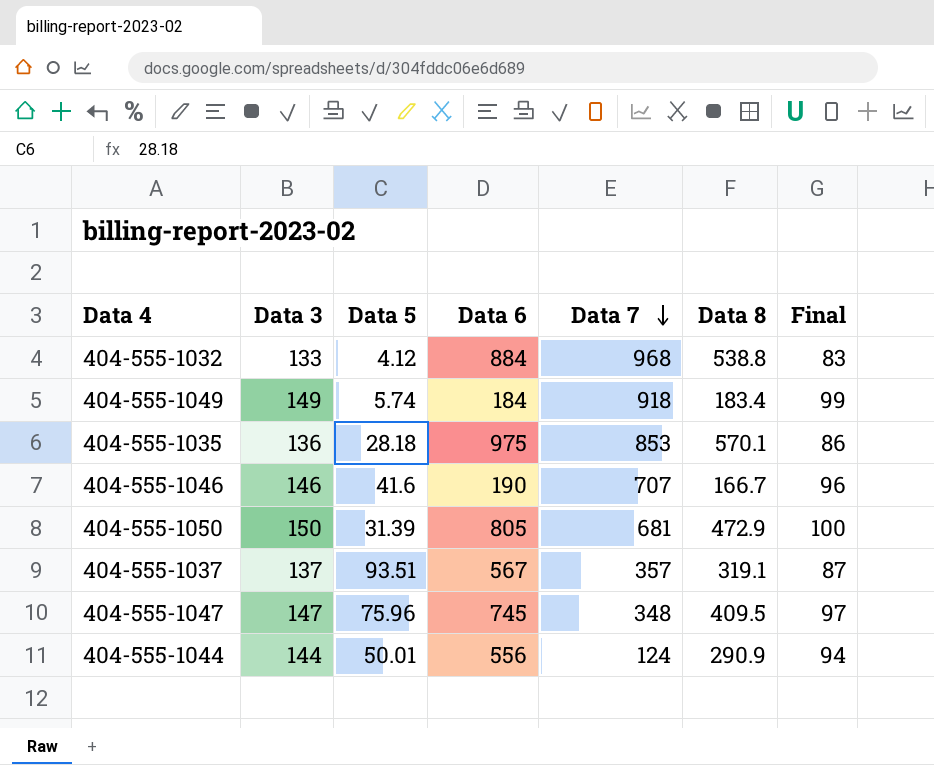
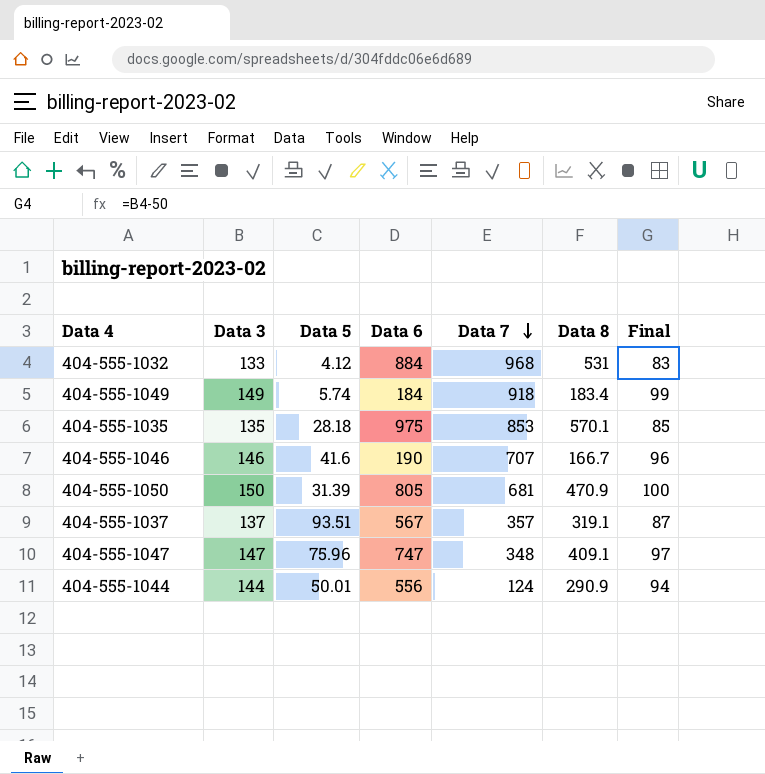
404-555-1032 | Data 8: 538.8 -> 531
404-555-1035 | Data 3: 136 -> 135
404-555-1035 | Final: 86 -> 85
404-555-1050 | Data 8: 472.9 -> 470.9
404-555-1047 | Data 6: 745 -> 747
404-555-1047 | Data 8: 409.5 -> 409.1

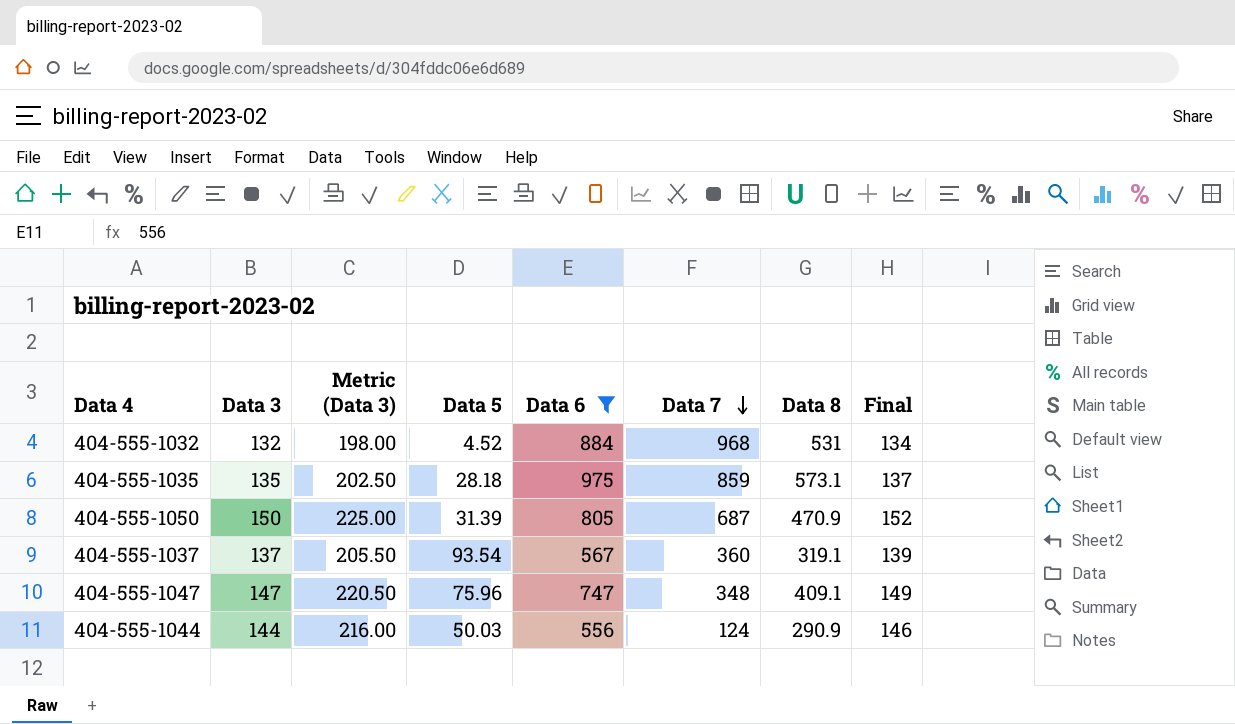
filter: none -> Data 6 >= 556
column Metric (Data 3) | formula: none -> [Data 3] * 1.5
column Final | formula: [Data 3] - 50 -> [Data 3] + 2
404-555-1032 | Data 3: 133 -> 132
404-555-1032 | Data 5: 4.12 -> 4.52
404-555-1035 | Data 7: 853 -> 859
404-555-1035 | Data 8: 570.1 -> 573.1
404-555-1050 | Data 7: 681 -> 687
404-555-1037 | Data 5: 93.51 -> 93.54
404-555-1037 | Data 7: 357 -> 360
404-555-1044 | Data 5: 50.01 -> 50.03

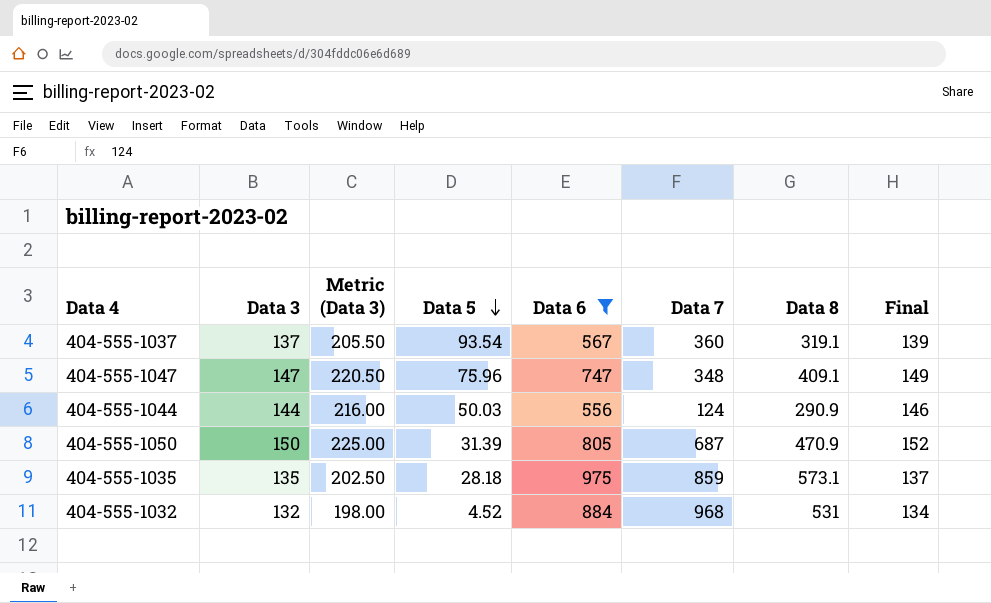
row order: Data 7 descending -> Data 5 descending

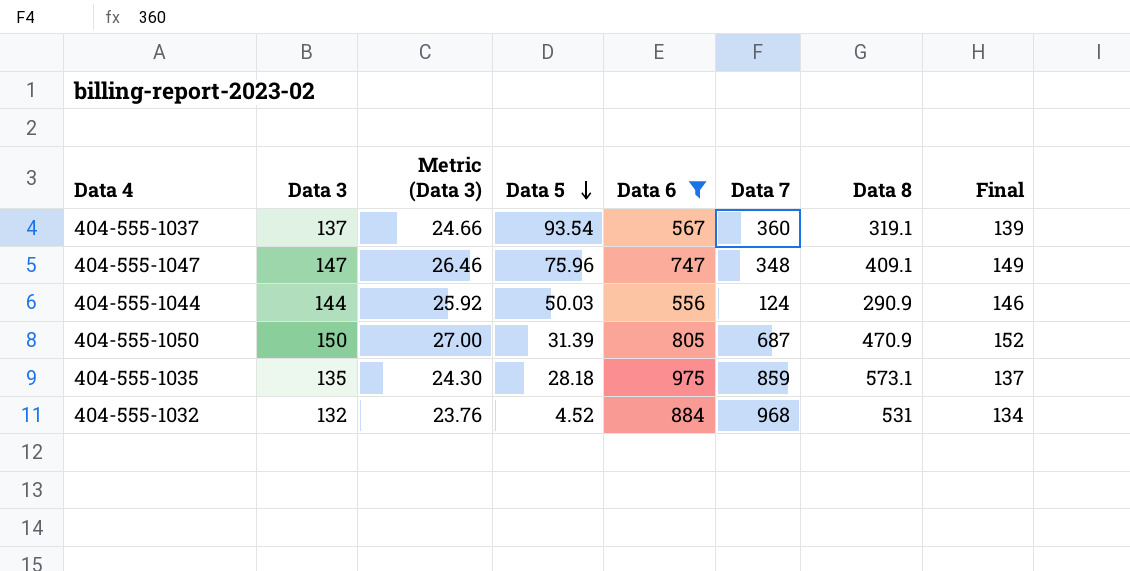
column Metric (Data 3) | formula: [Data 3] * 1.5 -> [Data 3] * 0.18

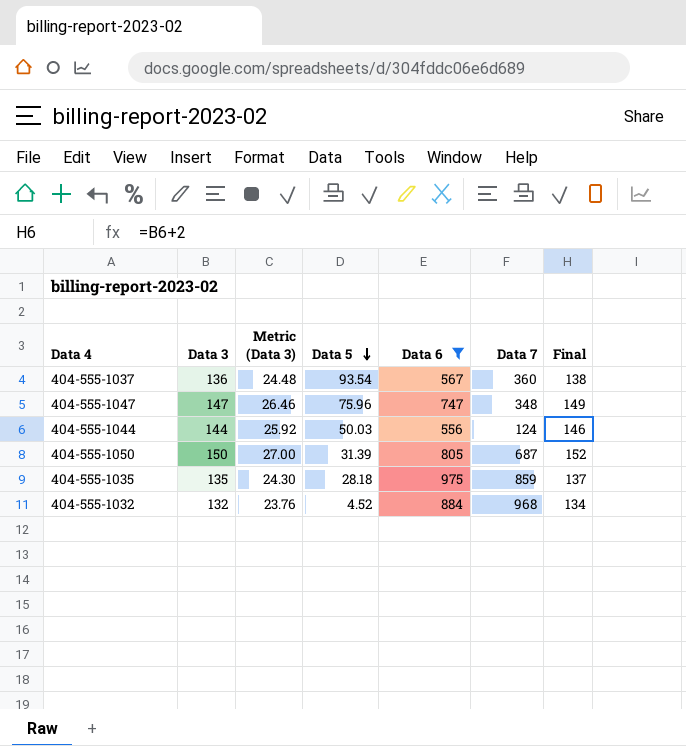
column Data 8 | position: 7 -> none
404-555-1037 | Data 3: 137 -> 136
404-555-1037 | Metric (Data 3): 24.66 -> 24.48
404-555-1037 | Final: 139 -> 138

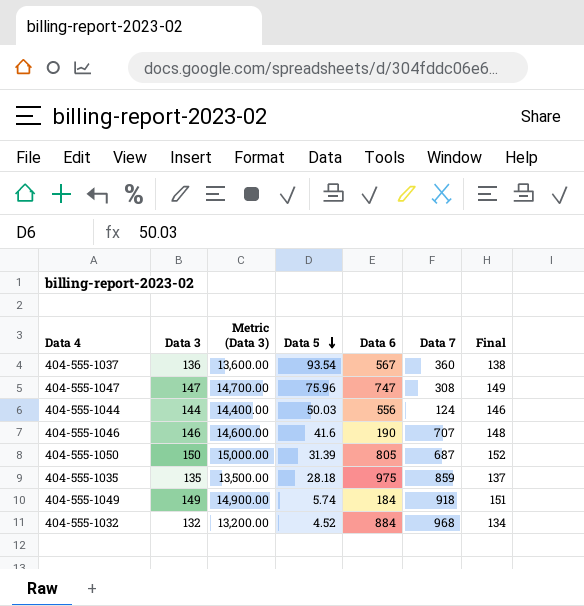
filter: Data 6 >= 556 -> none
column Metric (Data 3) | formula: [Data 3] * 0.18 -> [Data 3] * 100
404-555-1047 | Data 7: 348 -> 308

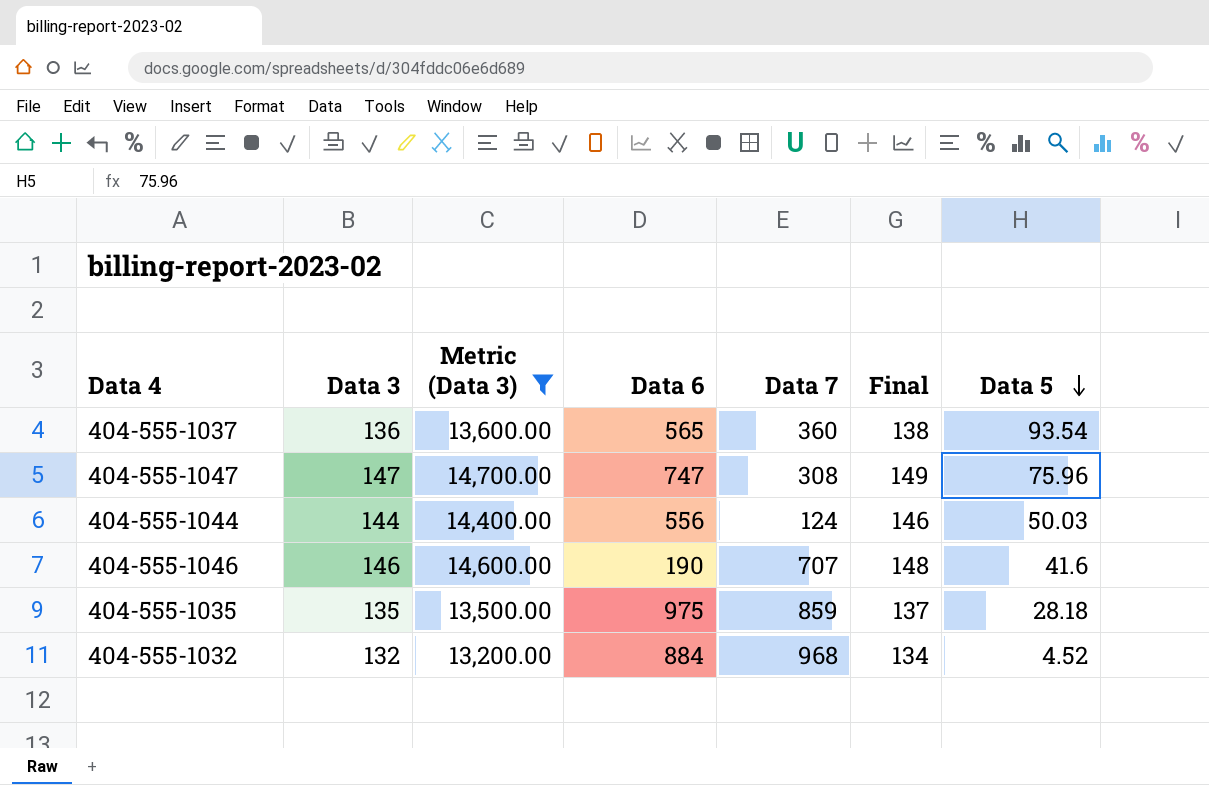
filter: none -> Metric (Data 3) <= 14,700.00
column Data 5 | position: 4 -> 7
404-555-1037 | Data 6: 567 -> 565

